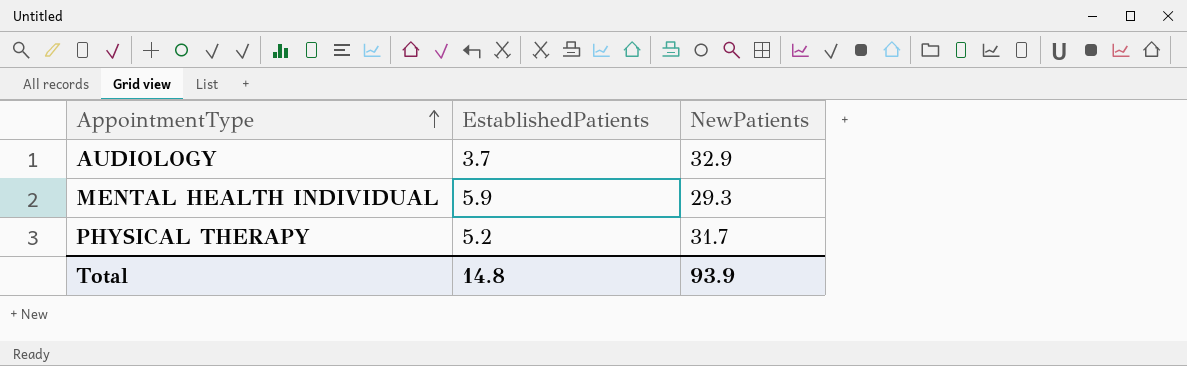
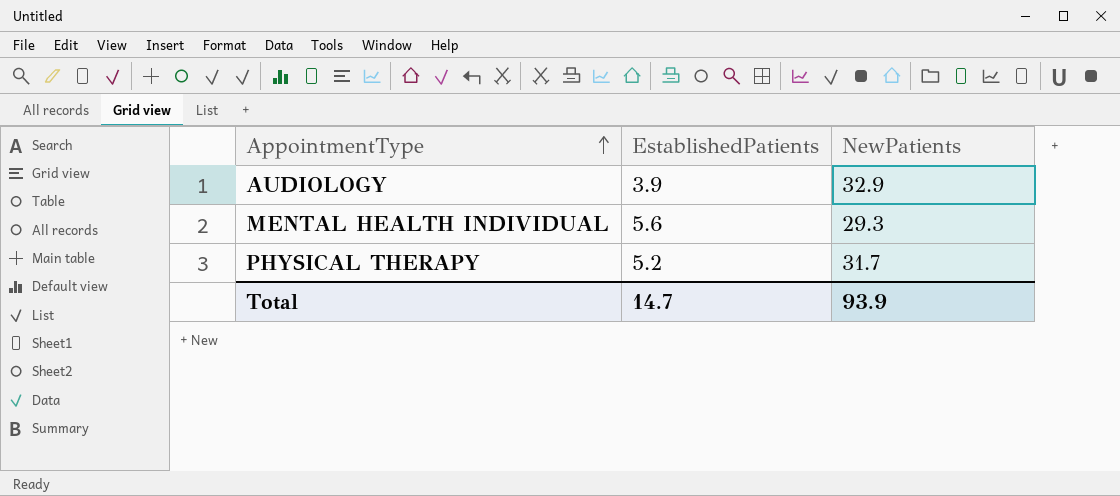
AUDIOLOGY | EstablishedPatients: 3.7 -> 3.9
MENTAL HEALTH INDIVIDUAL | EstablishedPatients: 5.9 -> 5.6
Total | EstablishedPatients: 14.8 -> 14.7

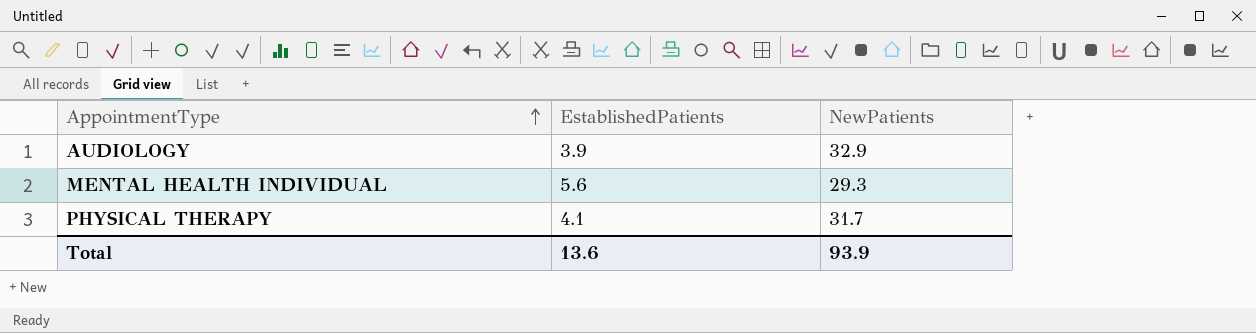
PHYSICAL THERAPY | EstablishedPatients: 5.2 -> 4.1
Total | EstablishedPatients: 14.7 -> 13.6

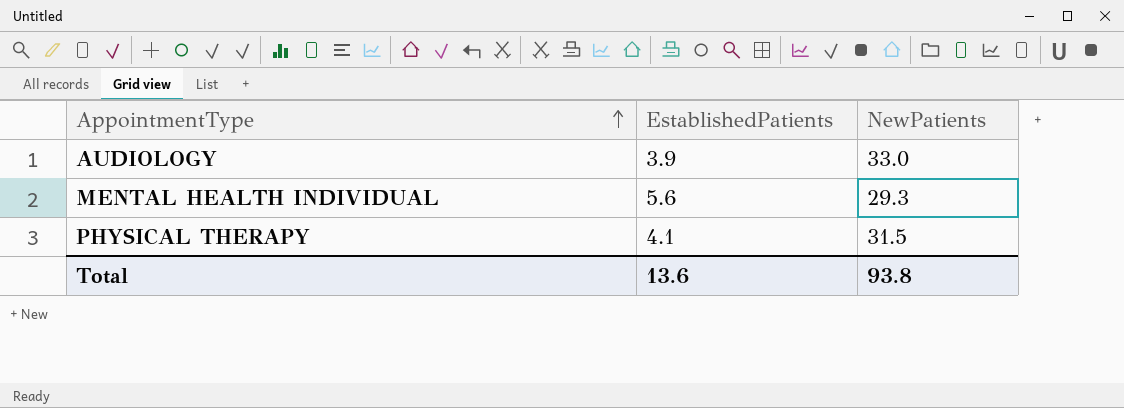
AUDIOLOGY | NewPatients: 32.9 -> 33.0
PHYSICAL THERAPY | NewPatients: 31.7 -> 31.5
Total | NewPatients: 93.9 -> 93.8

